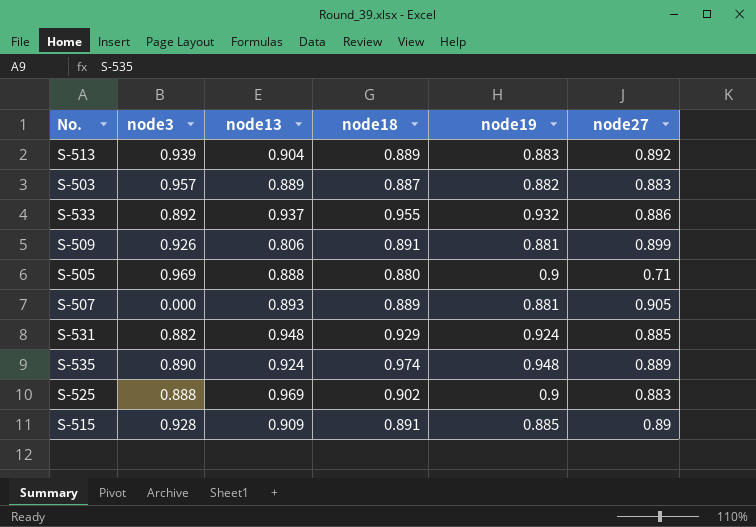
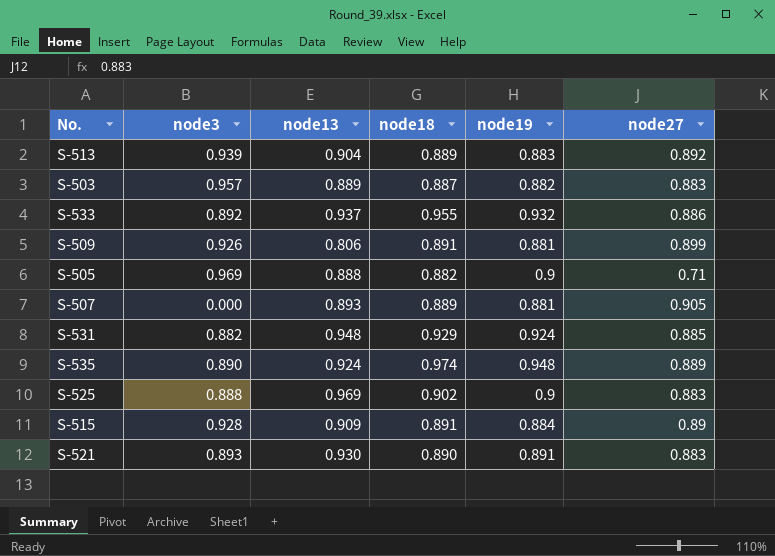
S-505 | node18: 0.880 -> 0.882
S-515 | node19: 0.885 -> 0.884
row S-521: none -> 0.893 | 0.930 | 0.890 | 0.891 | 0.883

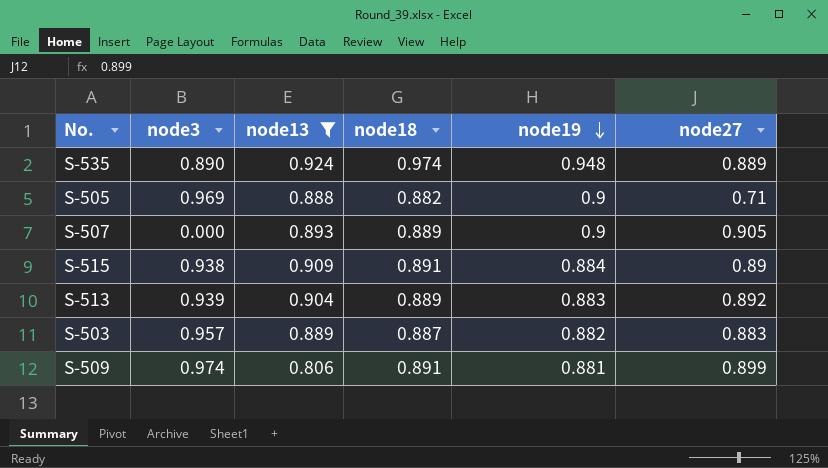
filter: none -> node13 <= 0.924
row order: none -> node19 descending
S-507 | node19: 0.881 -> 0.9
S-515 | node3: 0.928 -> 0.938
S-509 | node3: 0.926 -> 0.974

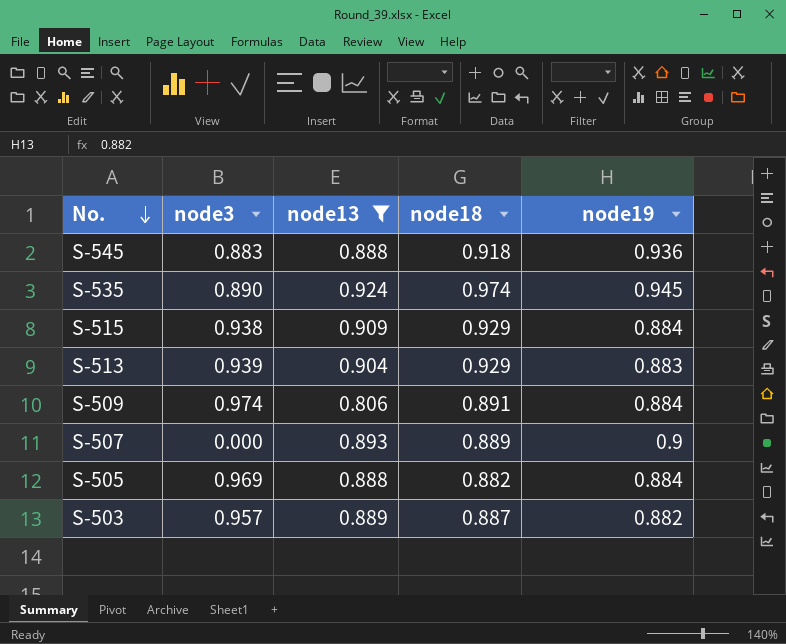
row order: node19 descending -> No. descending
column node27 | position: 6 -> none
row S-545: none -> 0.883 | 0.888 | 0.918 | 0.936
S-535 | node19: 0.948 -> 0.945
S-515 | node18: 0.891 -> 0.929
S-513 | node18: 0.889 -> 0.929
S-509 | node19: 0.881 -> 0.884
S-505 | node19: 0.9 -> 0.884

